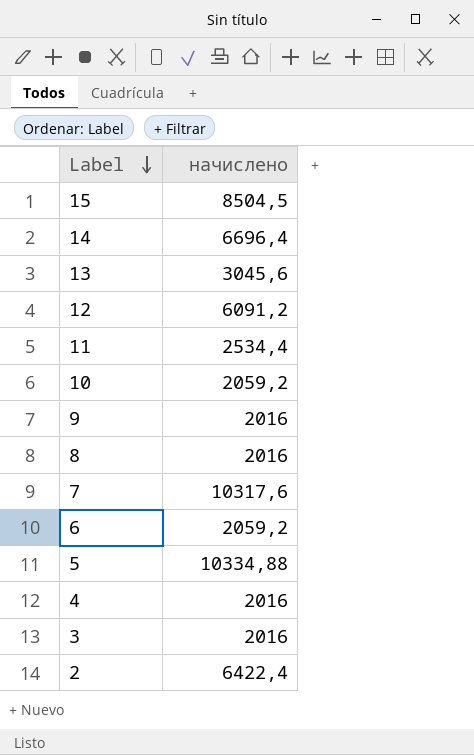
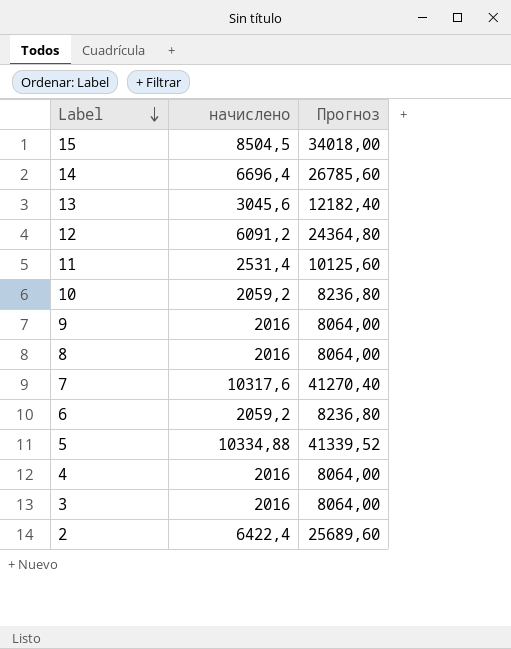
column Прогноз | formula: none -> [начислено] * 4
11 | начислено: 2534,4 -> 2531,4

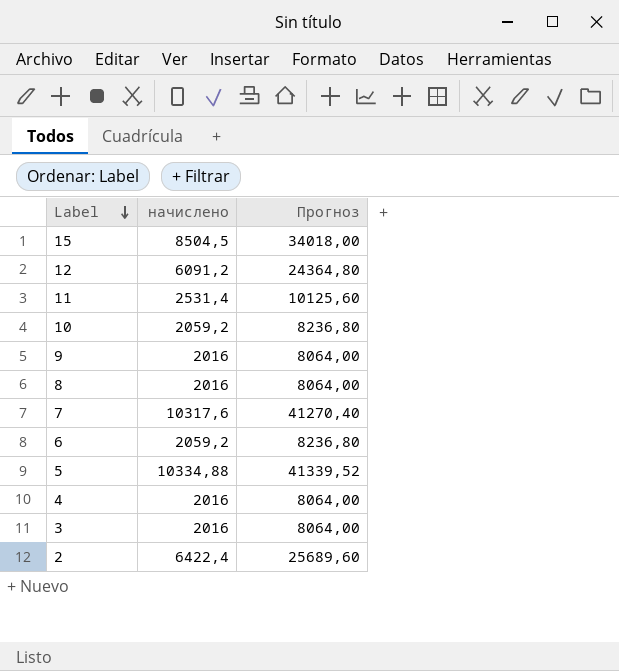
row 14: 6696,4 | 26785,60 -> none
row 13: 3045,6 | 12182,40 -> none

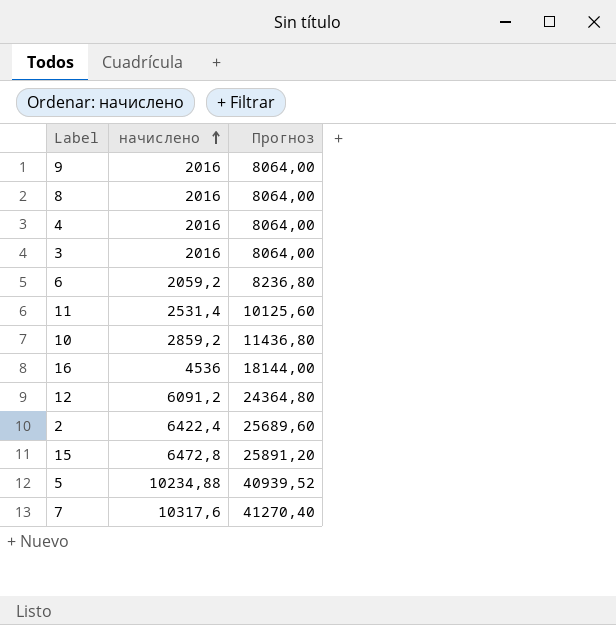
row order: Label descending -> начислено ascending
10 | начислено: 2059,2 -> 2859,2
10 | Прогноз: 8236,80 -> 11436,80
row 16: none -> 4536 | 18144,00
15 | начислено: 8504,5 -> 6472,8
15 | Прогноз: 34018,00 -> 25891,20
5 | начислено: 10334,88 -> 10234,88
5 | Прогноз: 41339,52 -> 40939,52

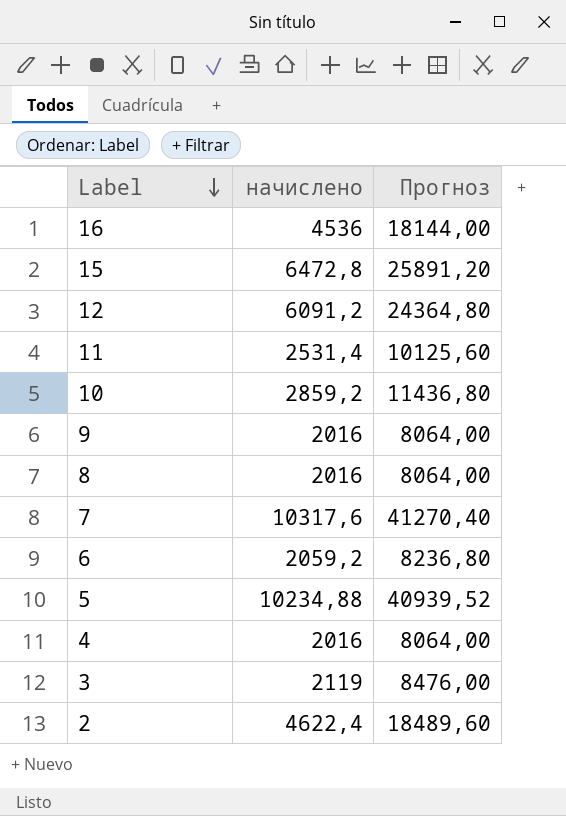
row order: начислено ascending -> Label descending
3 | начислено: 2016 -> 2119
3 | Прогноз: 8064,00 -> 8476,00
2 | начислено: 6422,4 -> 4622,4
2 | Прогноз: 25689,60 -> 18489,60

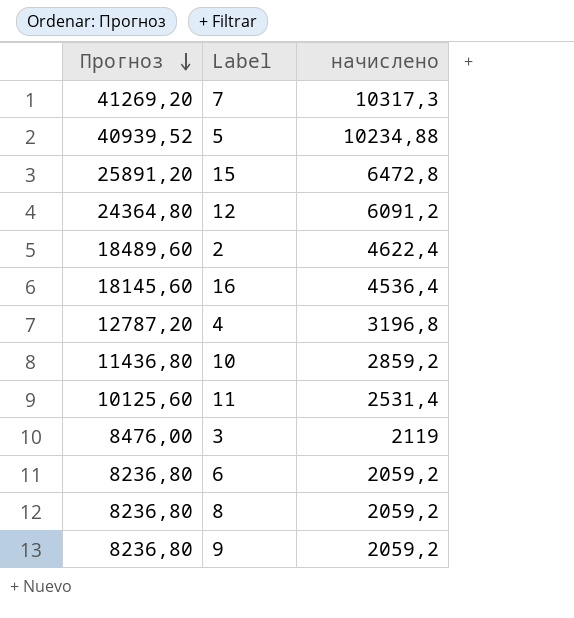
row order: Label descending -> Прогноз descending
column Прогноз | position: 3 -> 1
7 | Прогноз: 41270,40 -> 41269,20
7 | начислено: 10317,6 -> 10317,3
16 | Прогноз: 18144,00 -> 18145,60
16 | начислено: 4536 -> 4536,4
4 | Прогноз: 8064,00 -> 12787,20
4 | начислено: 2016 -> 3196,8
8 | Прогноз: 8064,00 -> 8236,80
8 | начислено: 2016 -> 2059,2
9 | Прогноз: 8064,00 -> 8236,80
9 | начислено: 2016 -> 2059,2

